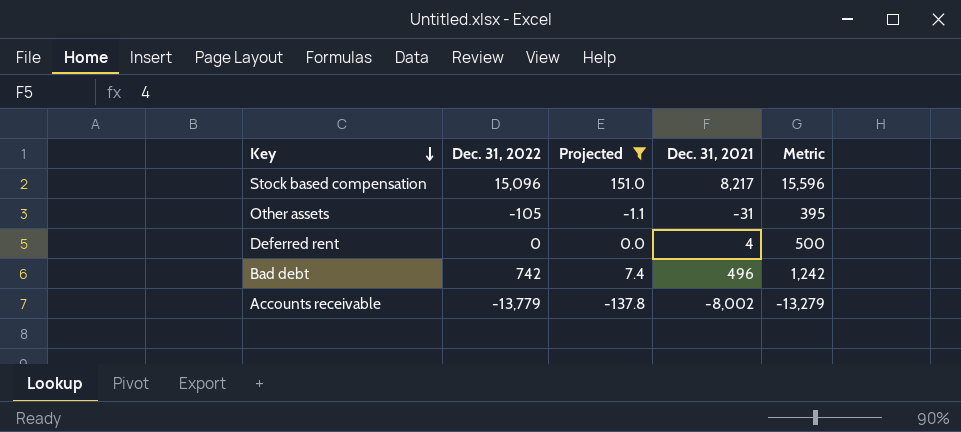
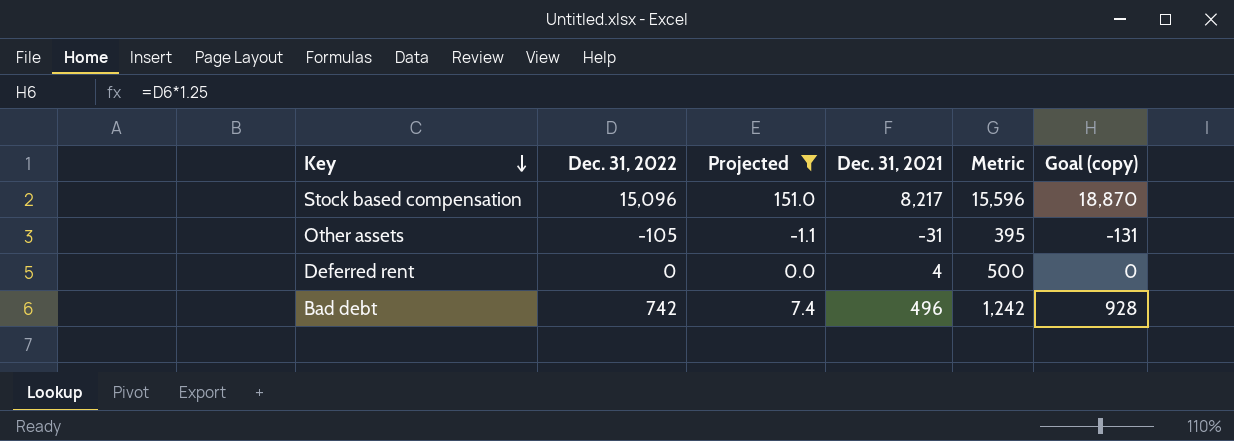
column Goal (copy) | formula: none -> [Dec. 31, 2022] * 1.25
row Accounts receivable: -13,779 | -137.8 | -8,002 | -13,279 -> none

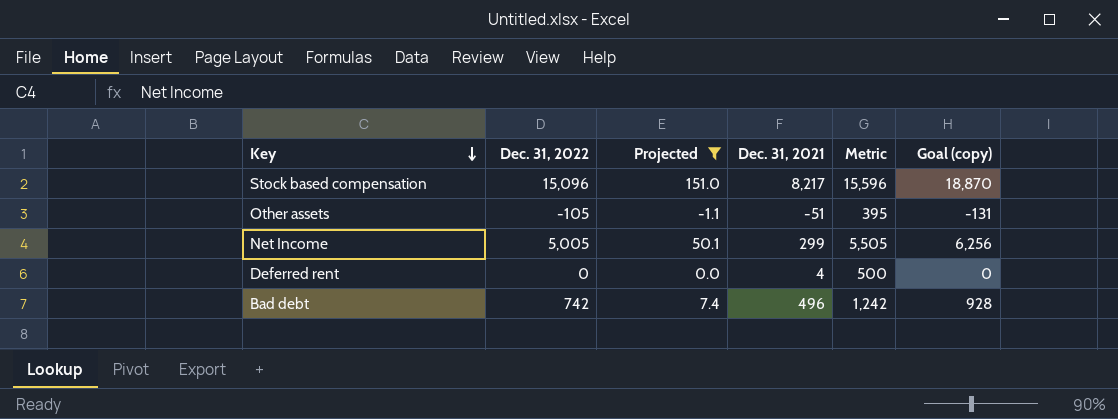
Other assets | Dec. 31, 2021: -31 -> -51
row Net Income: none -> 5,005 | 50.1 | 299 | 5,505 | 6,256

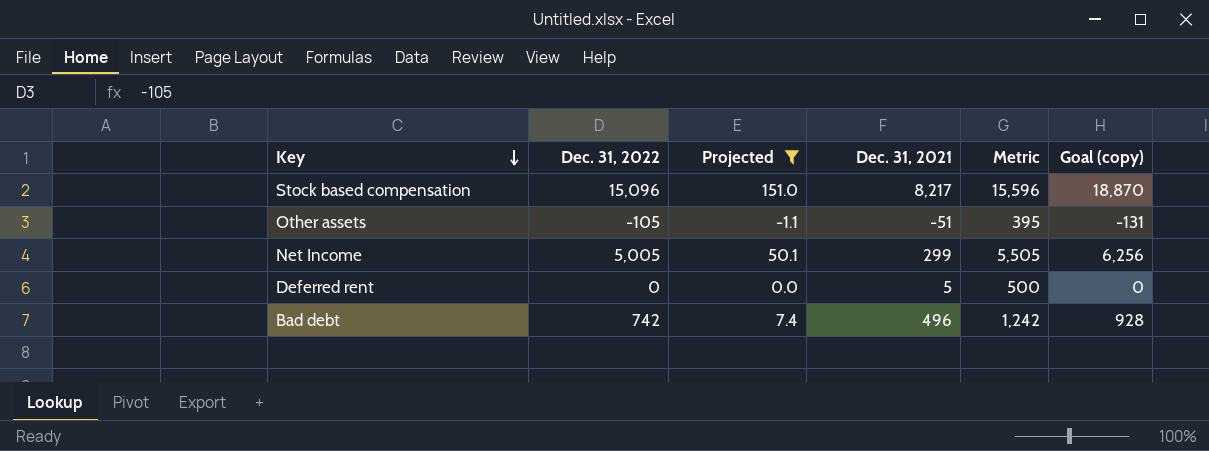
Deferred rent | Dec. 31, 2021: 4 -> 5

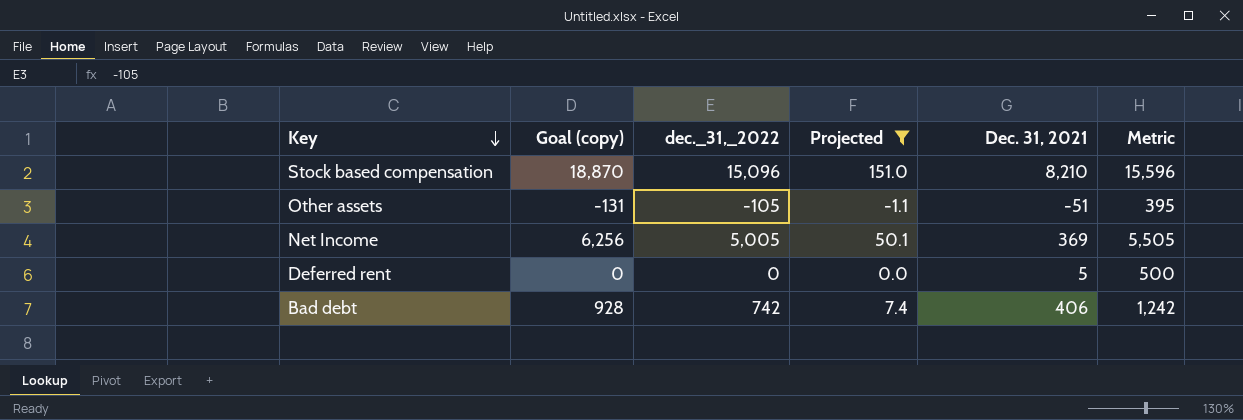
column Goal (copy) | position: 6 -> 2
column name: Dec. 31, 2022 -> dec._31,_2022
Stock based compensation | Dec. 31, 2021: 8,217 -> 8,210
Net Income | Dec. 31, 2021: 299 -> 369
Bad debt | Dec. 31, 2021: 496 -> 406

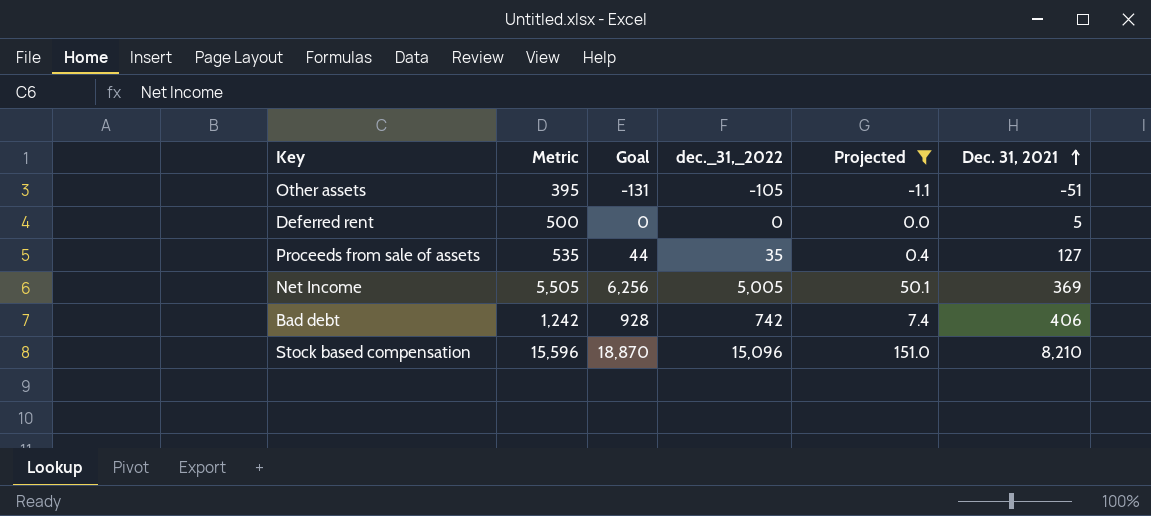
row order: Key descending -> Dec. 31, 2021 ascending
column Metric | position: 6 -> 2
column name: Goal (copy) -> Goal
row Proceeds from sale of assets: none -> 535 | 44 | 35 | 0.4 | 127

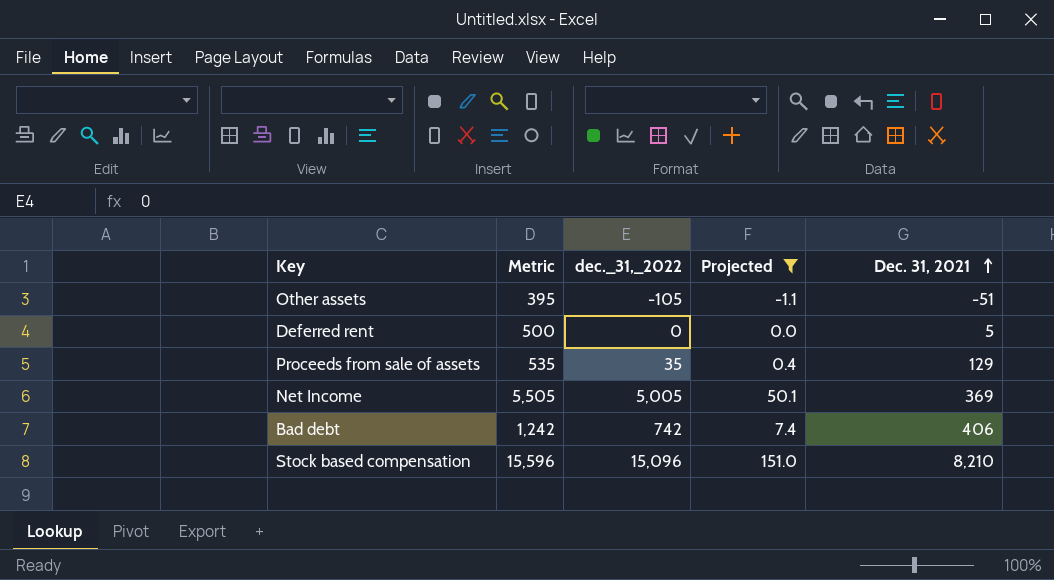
column Goal | formula: [dec._31,_2022] * 1.25 -> none
Proceeds from sale of assets | Dec. 31, 2021: 127 -> 129

